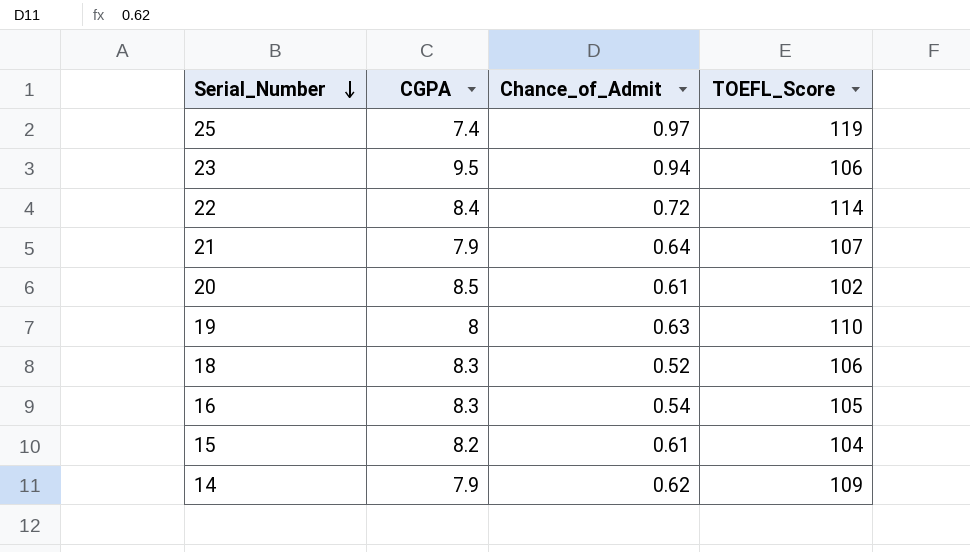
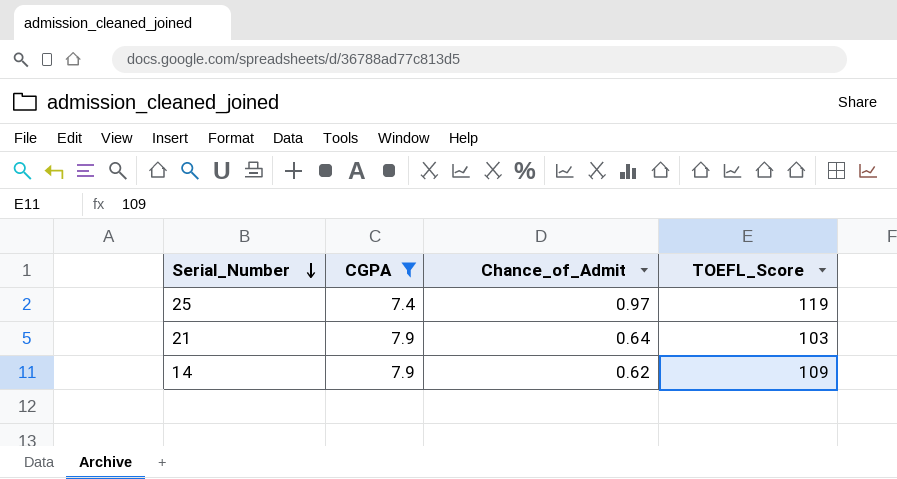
filter: none -> CGPA <= 7.9
21 | TOEFL_Score: 107 -> 103

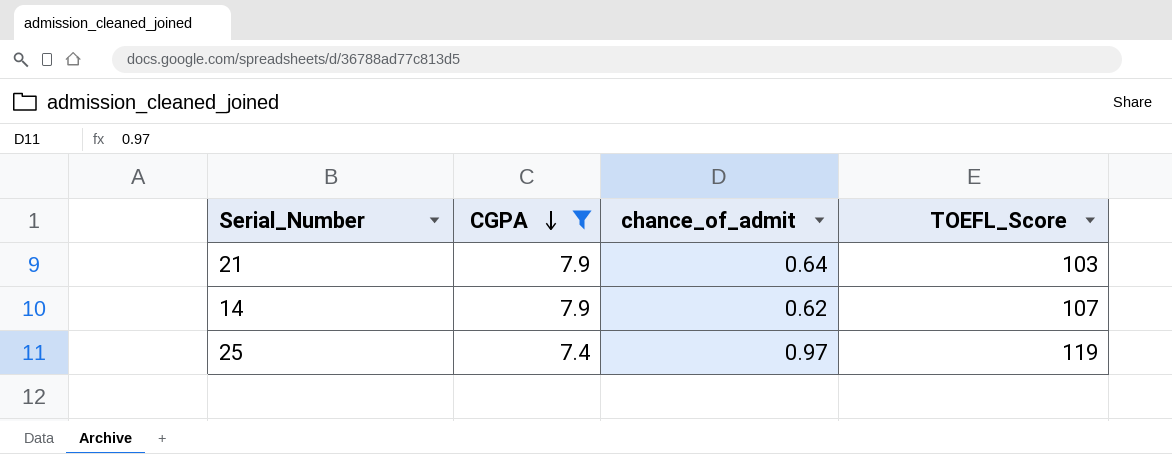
row order: Serial_Number descending -> CGPA descending
column name: Chance_of_Admit -> chance_of_admit
14 | TOEFL_Score: 109 -> 107

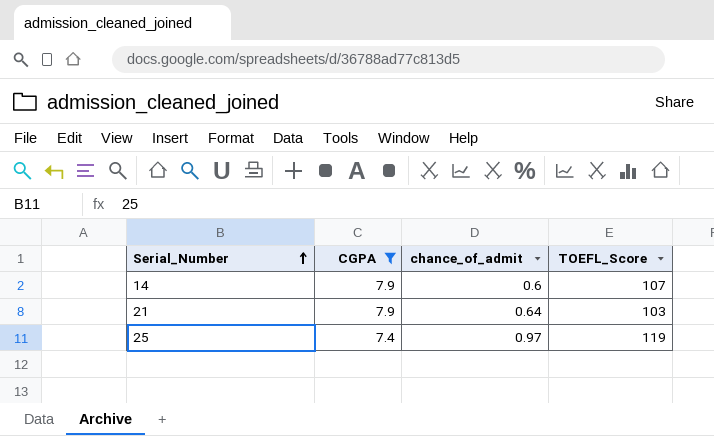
row order: CGPA descending -> Serial_Number ascending
14 | chance_of_admit: 0.62 -> 0.6

